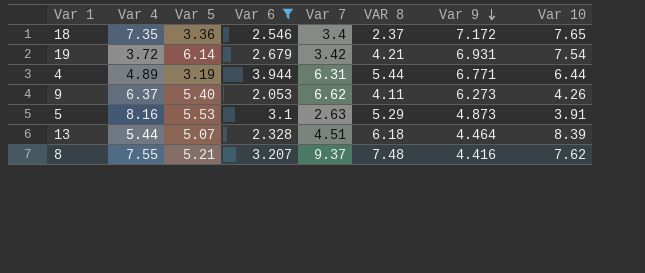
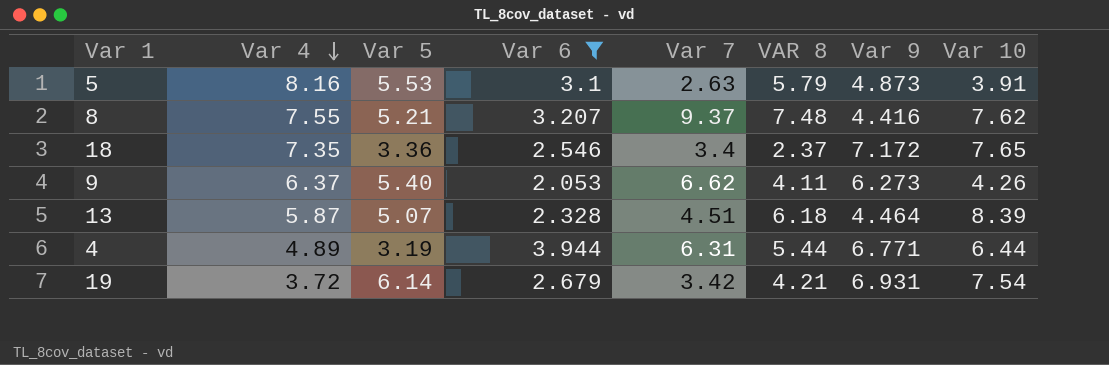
row order: Var 9 descending -> Var 4 descending
5 | VAR 8: 5.29 -> 5.79
13 | Var 4: 5.44 -> 5.87

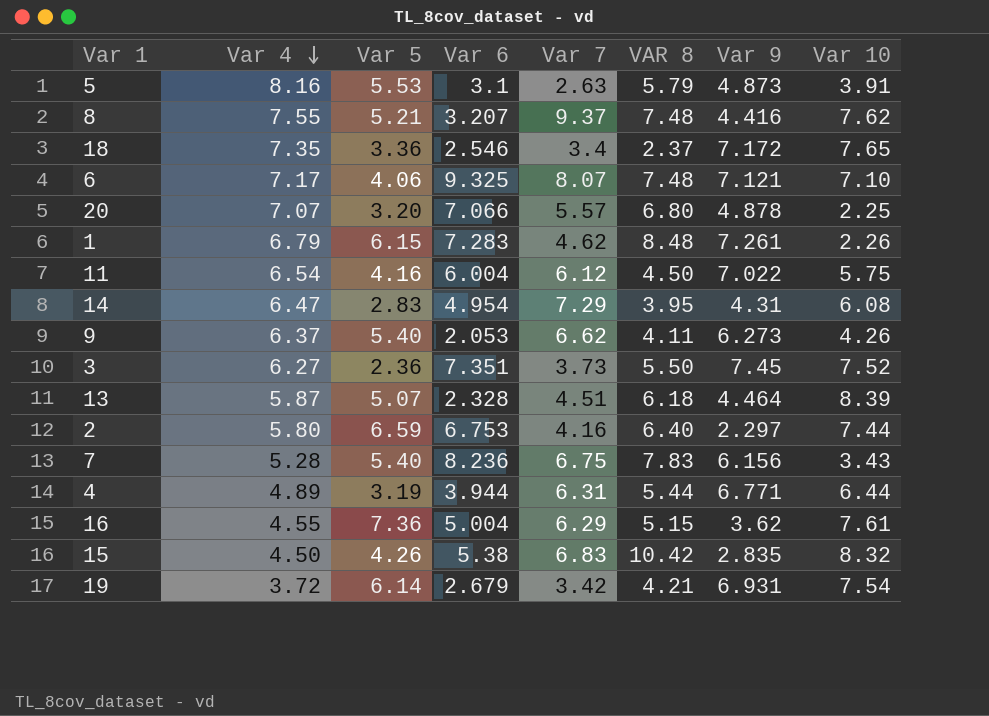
filter: Var 6 <= 3.944 -> none

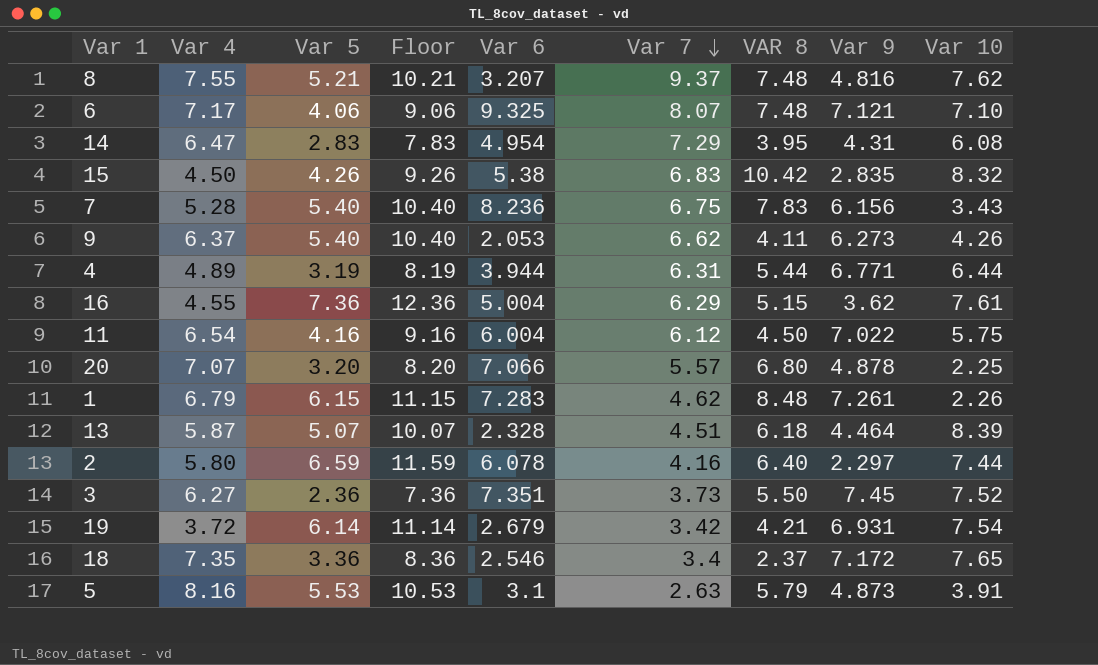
row order: Var 4 descending -> Var 7 descending
column Floor | formula: none -> [Var 5] + 5
8 | Var 9: 4.416 -> 4.816
2 | Var 6: 6.753 -> 6.078

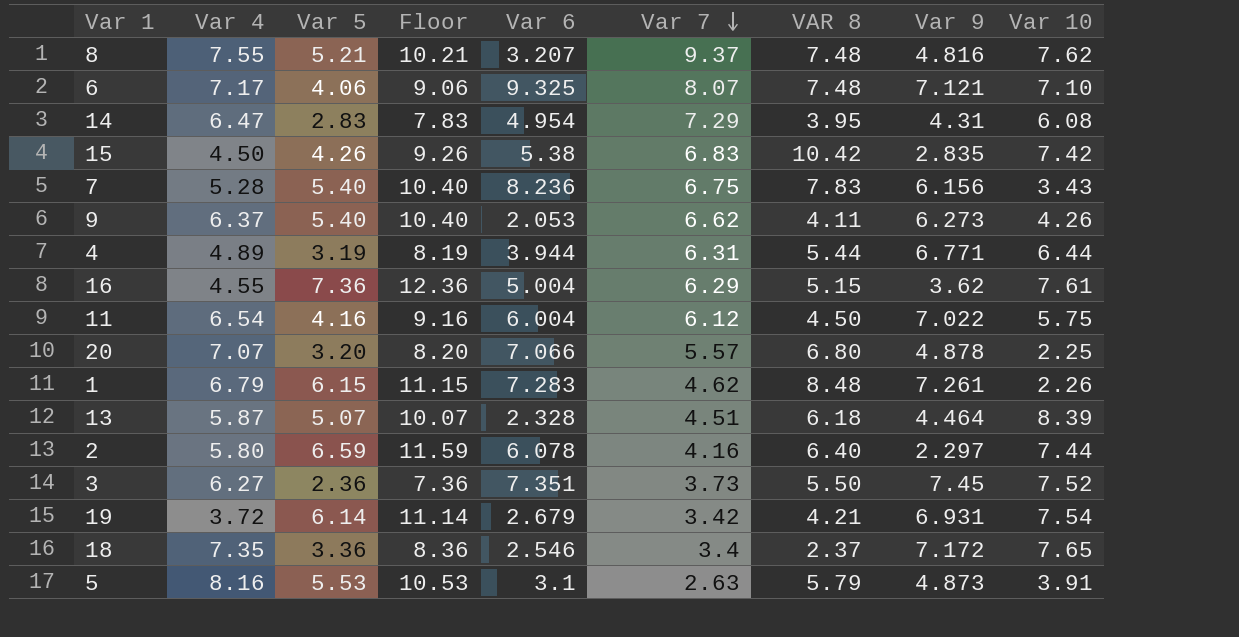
15 | Var 10: 8.32 -> 7.42

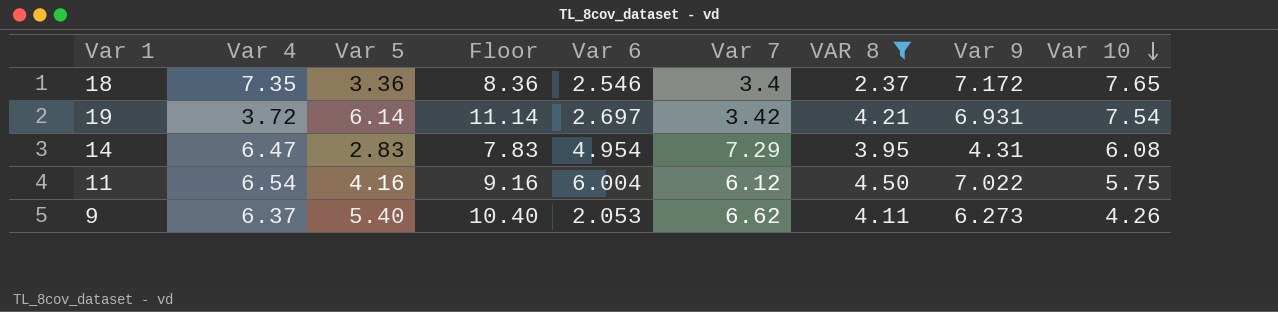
filter: none -> VAR 8 <= 4.50
row order: Var 7 descending -> Var 10 descending
19 | Var 6: 2.679 -> 2.697

